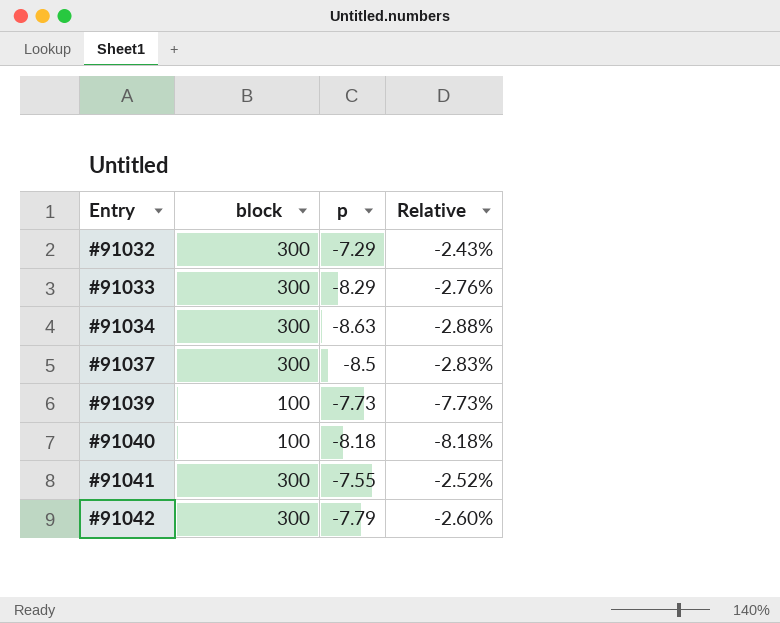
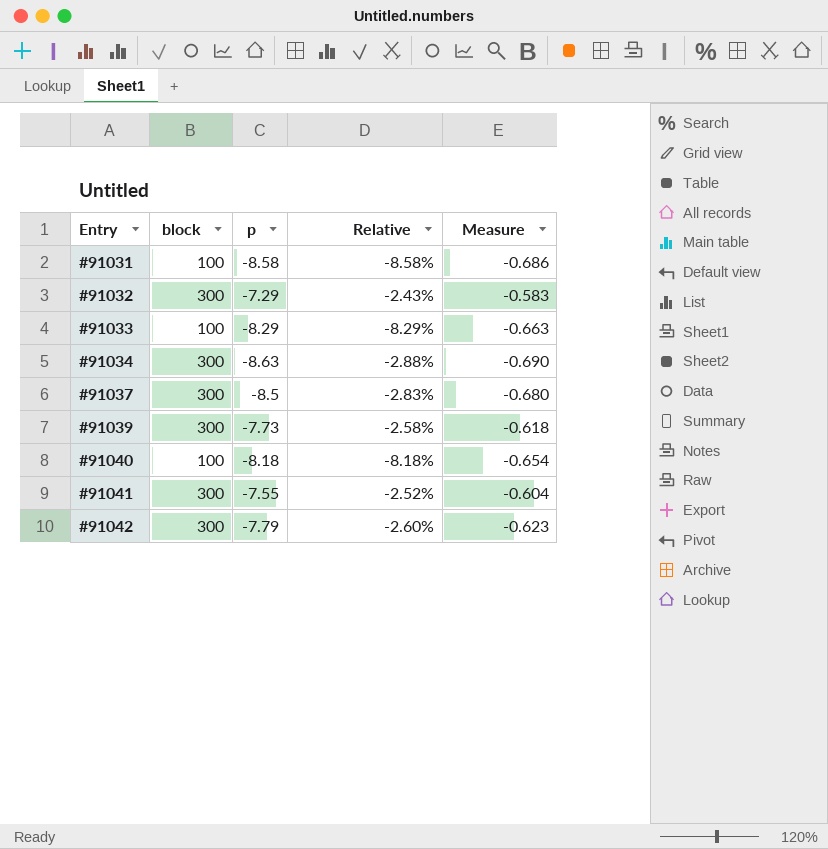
column Measure | formula: none -> [p] * 0.08
row #91031: none -> 100 | -8.58 | -8.58% | -0.686
#91033 | block: 300 -> 100
#91033 | Relative: -2.76% -> -8.29%
#91039 | block: 100 -> 300
#91039 | Relative: -7.73% -> -2.58%

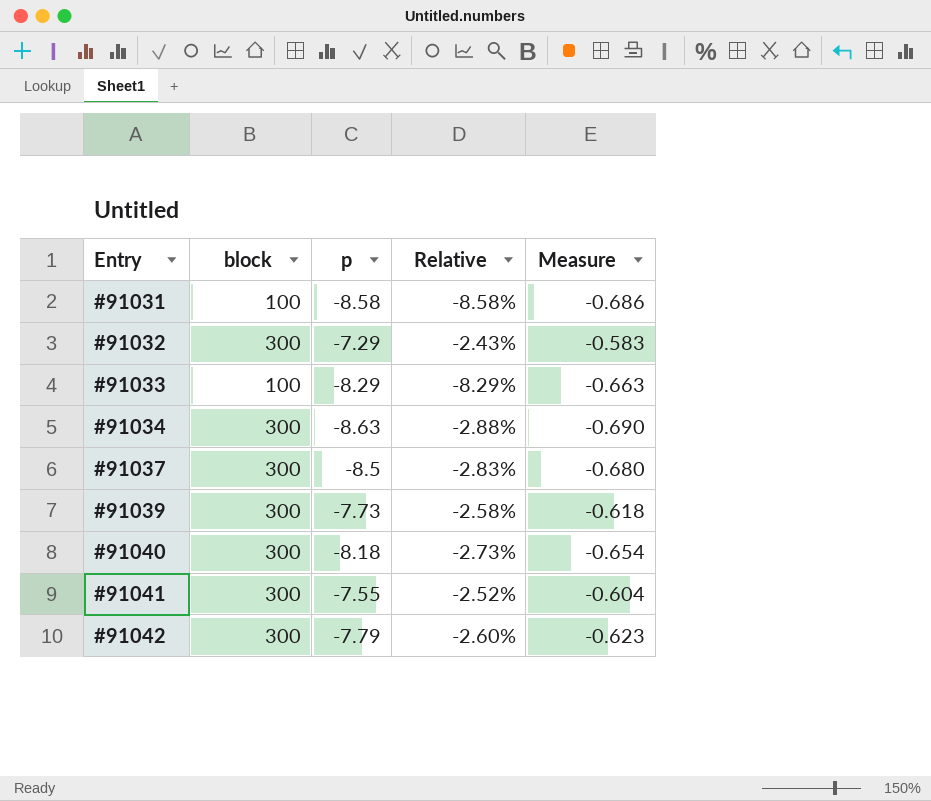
#91040 | block: 100 -> 300
#91040 | Relative: -8.18% -> -2.73%

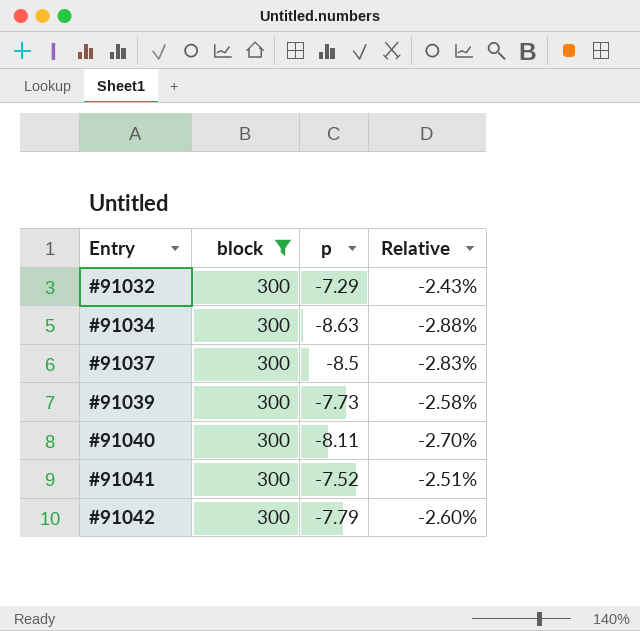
filter: none -> block = 300
column Measure | formula: [p] * 0.08 -> none
#91040 | p: -8.18 -> -8.11
#91040 | Relative: -2.73% -> -2.70%
#91041 | p: -7.55 -> -7.52
#91041 | Relative: -2.52% -> -2.51%

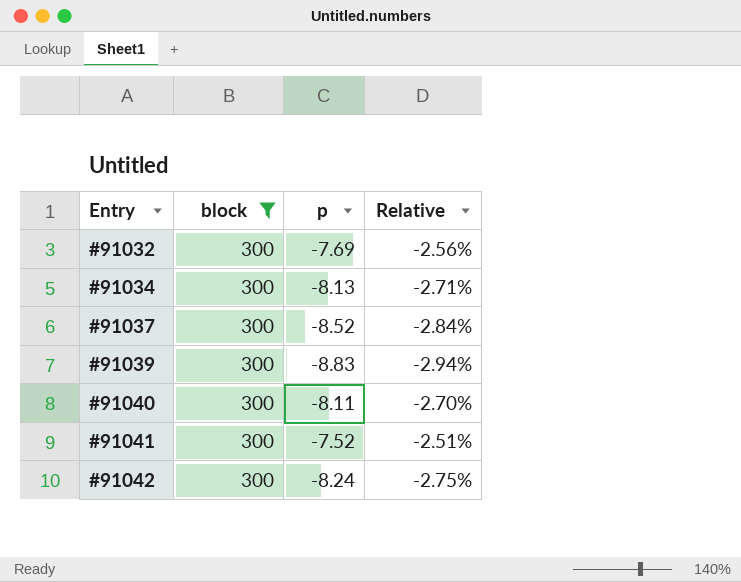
#91032 | p: -7.29 -> -7.69
#91032 | Relative: -2.43% -> -2.56%
#91034 | p: -8.63 -> -8.13
#91034 | Relative: -2.88% -> -2.71%
#91037 | p: -8.5 -> -8.52
#91037 | Relative: -2.83% -> -2.84%
#91039 | p: -7.73 -> -8.83
#91039 | Relative: -2.58% -> -2.94%
#91042 | p: -7.79 -> -8.24
#91042 | Relative: -2.60% -> -2.75%

